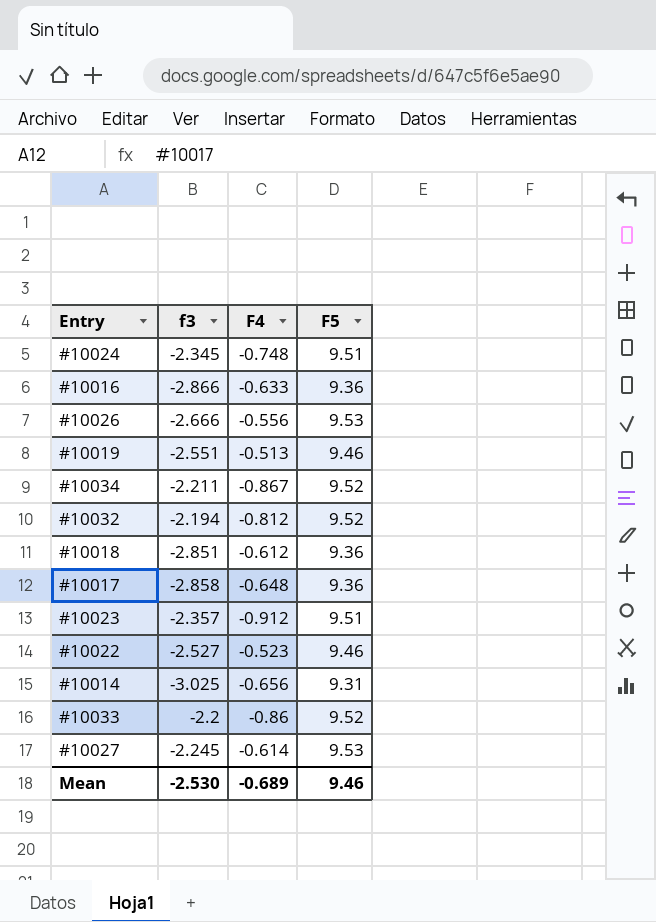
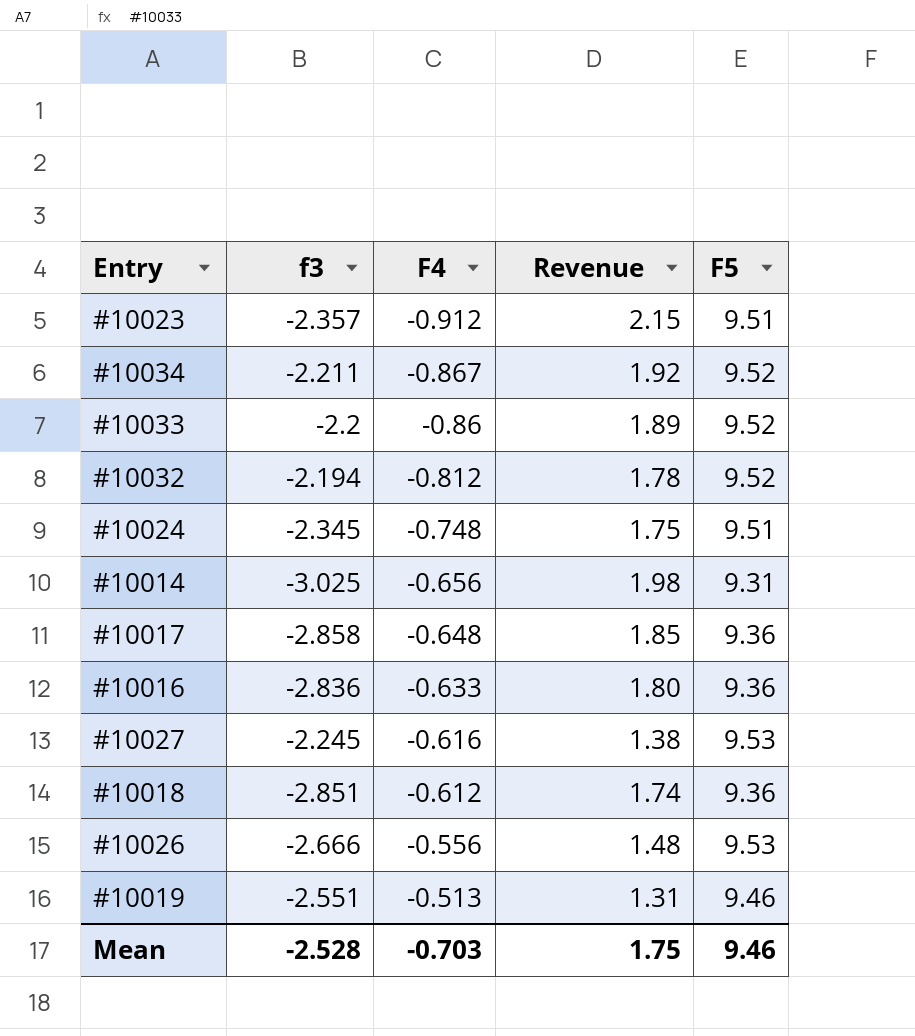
row order: none -> F4 ascending
column Revenue | formula: none -> [f3] * [F4]
row #10022: -2.527 | -0.523 | 9.46 -> none
#10016 | f3: -2.866 -> -2.836
#10027 | F4: -0.614 -> -0.616
Mean | f3: -2.530 -> -2.528
Mean | F4: -0.689 -> -0.703

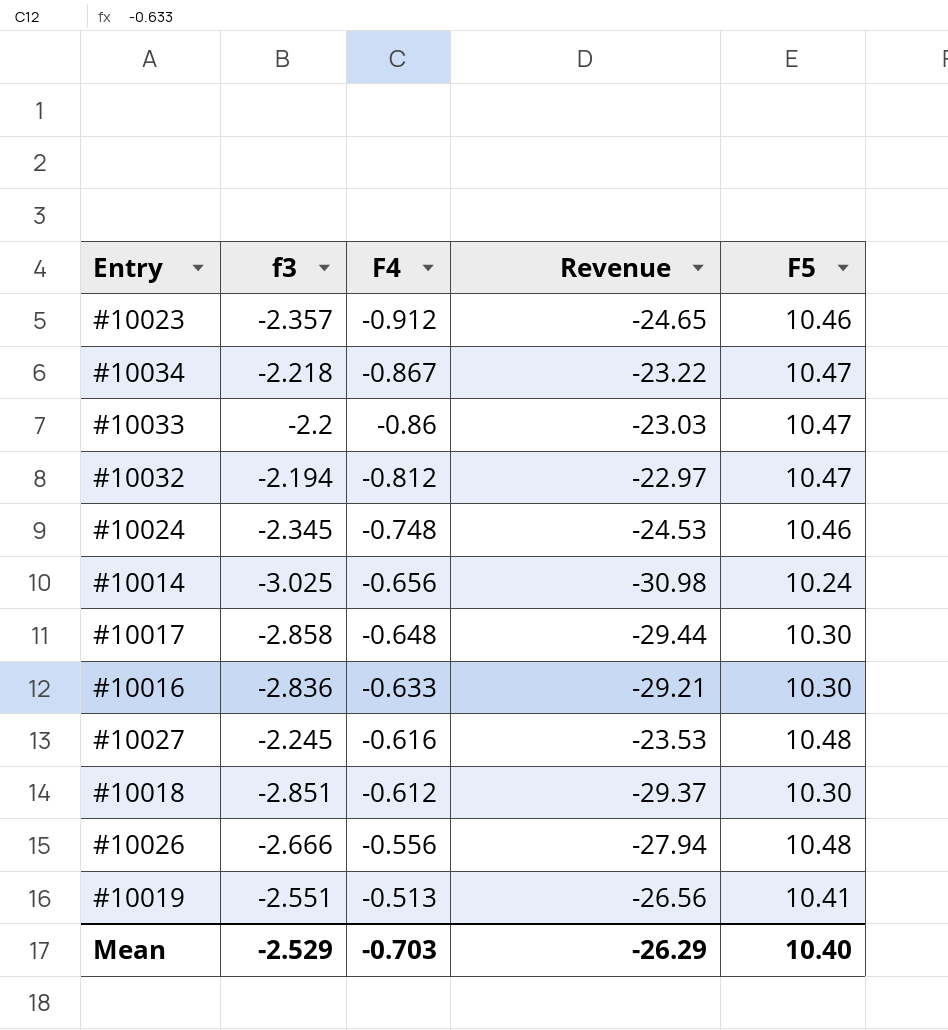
column Revenue | formula: [f3] * [F4] -> [f3] * [F5]
#10023 | F5: 9.51 -> 10.46
#10034 | f3: -2.211 -> -2.218
#10034 | F5: 9.52 -> 10.47
#10033 | F5: 9.52 -> 10.47
#10032 | F5: 9.52 -> 10.47
#10024 | F5: 9.51 -> 10.46
#10014 | F5: 9.31 -> 10.24
#10017 | F5: 9.36 -> 10.30
#10016 | F5: 9.36 -> 10.30
#10027 | F5: 9.53 -> 10.48
#10018 | F5: 9.36 -> 10.30
#10026 | F5: 9.53 -> 10.48
#10019 | F5: 9.46 -> 10.41
Mean | f3: -2.528 -> -2.529
Mean | Revenue: 1.75 -> -26.29
Mean | F5: 9.46 -> 10.40

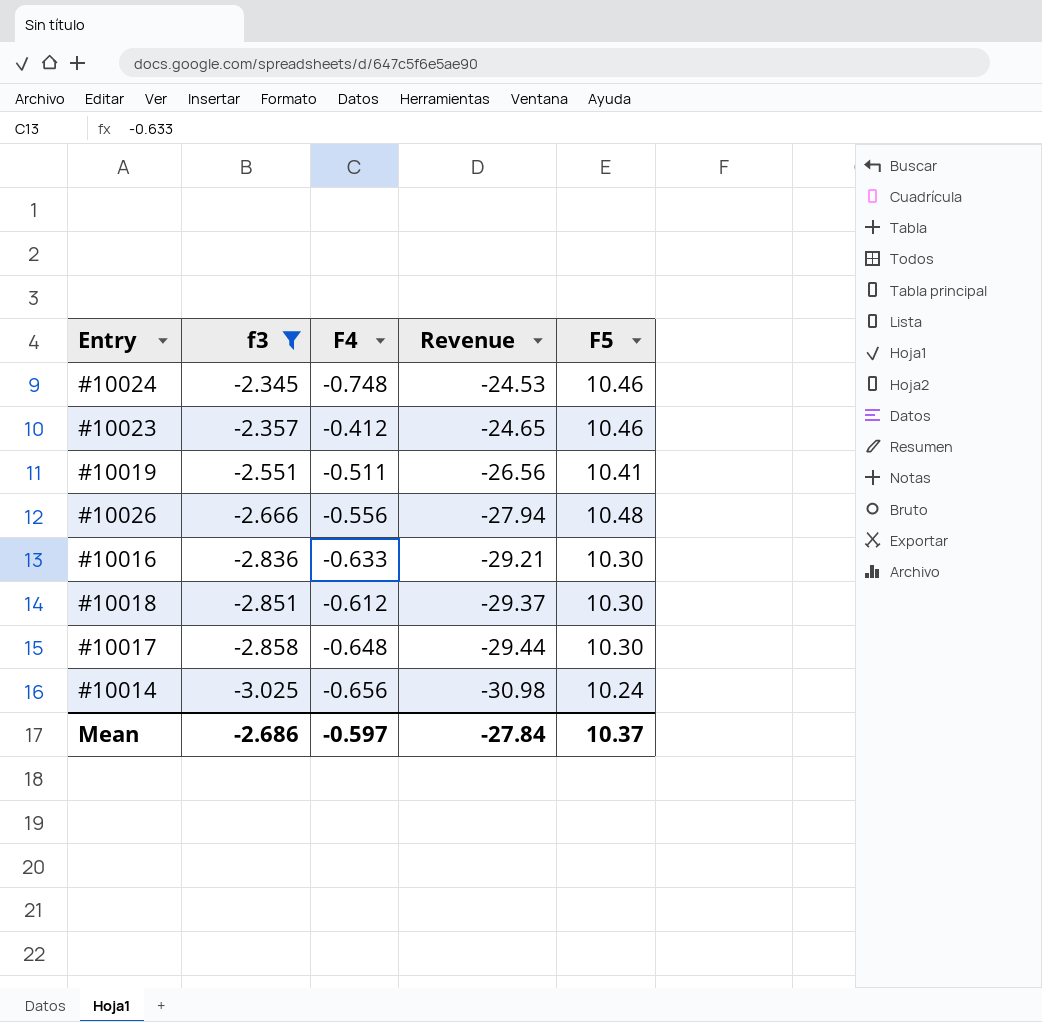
filter: none -> f3 <= -2.345
row order: F4 ascending -> f3 descending
#10023 | F4: -0.912 -> -0.412
#10019 | F4: -0.513 -> -0.511
Mean | f3: -2.529 -> -2.686
Mean | F4: -0.703 -> -0.597
Mean | Revenue: -26.29 -> -27.84
Mean | F5: 10.40 -> 10.37

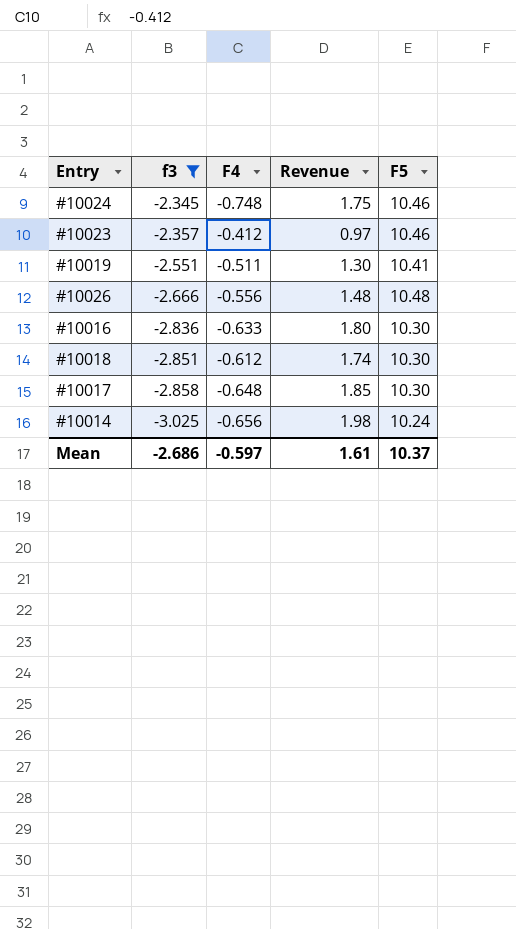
column Revenue | formula: [f3] * [F5] -> [f3] * [F4]
Mean | Revenue: -27.84 -> 1.61

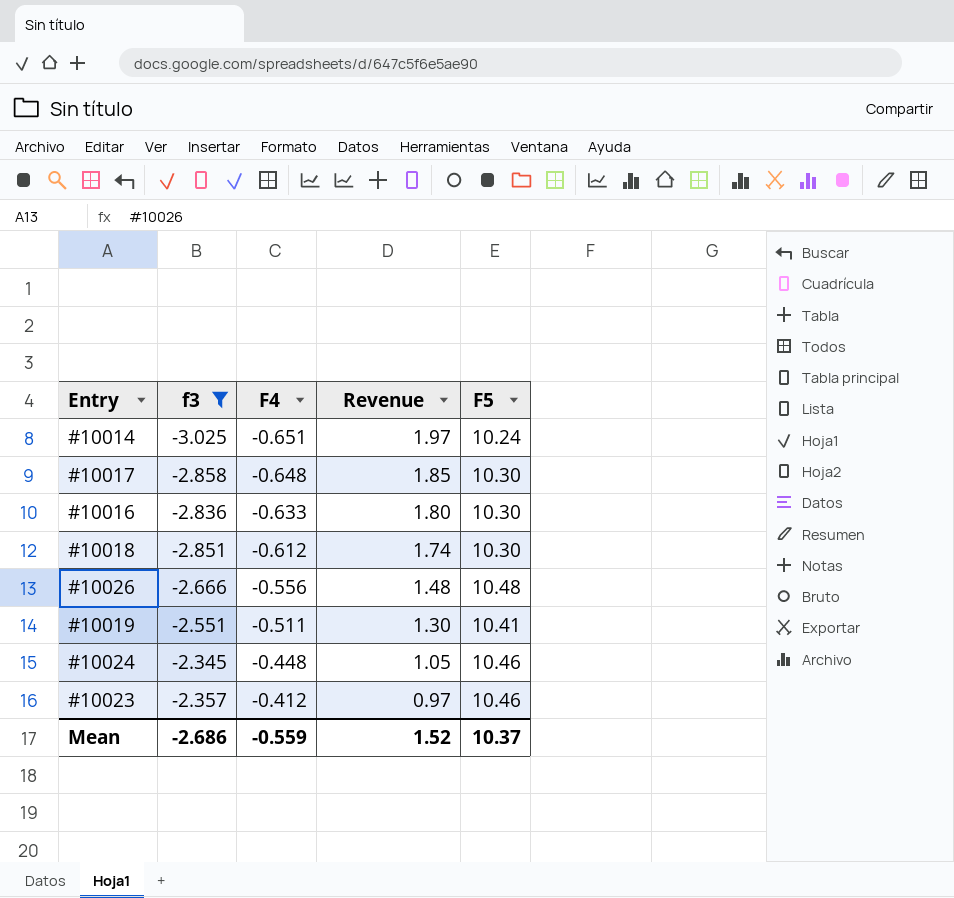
row order: f3 descending -> F4 ascending
#10014 | F4: -0.656 -> -0.651
#10014 | Revenue: 1.98 -> 1.97
#10024 | F4: -0.748 -> -0.448
#10024 | Revenue: 1.75 -> 1.05
Mean | F4: -0.597 -> -0.559
Mean | Revenue: 1.61 -> 1.52

